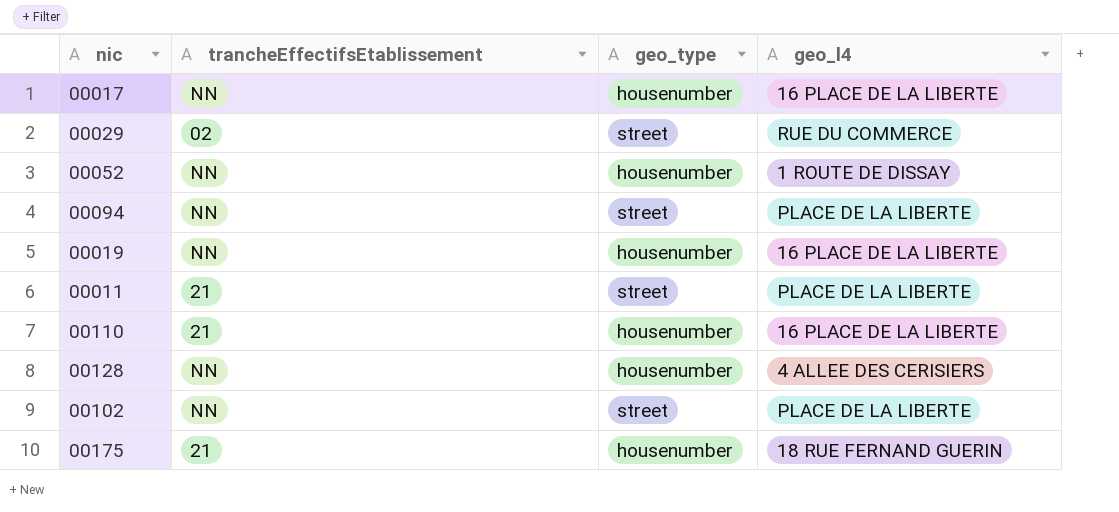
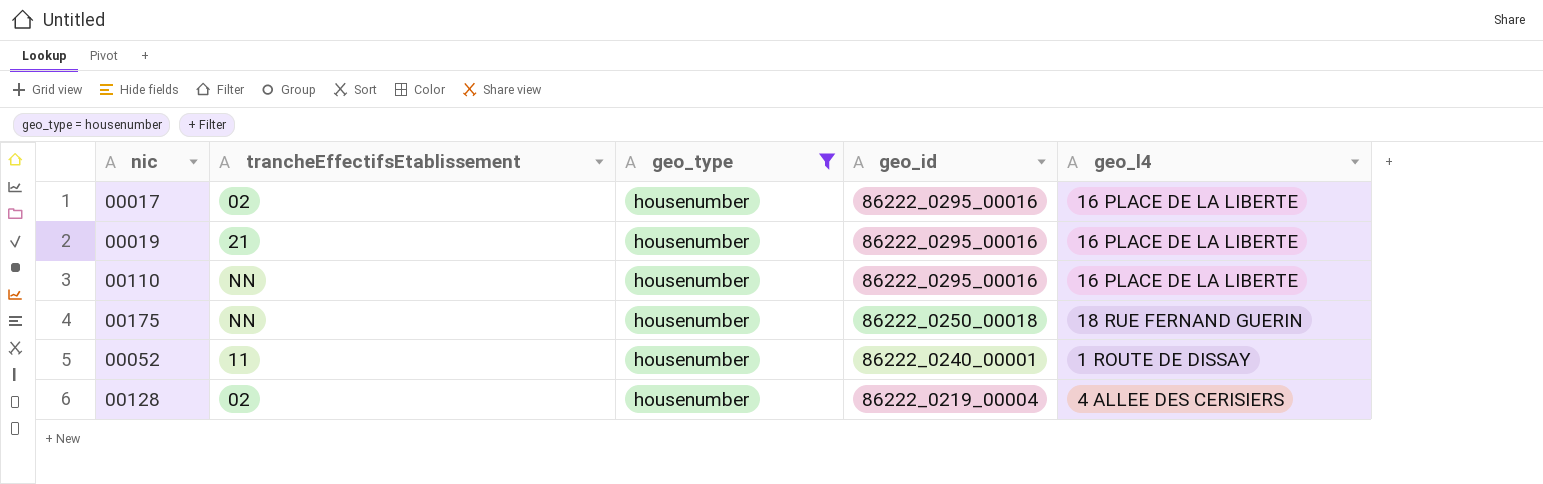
filter: none -> geo_type = housenumber
row order: none -> geo_id descending
column geo_id | position: none -> 4
00017 | trancheEffectifsEtablissement: NN -> 02
00019 | trancheEffectifsEtablissement: NN -> 21
00110 | trancheEffectifsEtablissement: 21 -> NN
00175 | trancheEffectifsEtablissement: 21 -> NN
00052 | trancheEffectifsEtablissement: NN -> 11
00128 | trancheEffectifsEtablissement: NN -> 02

